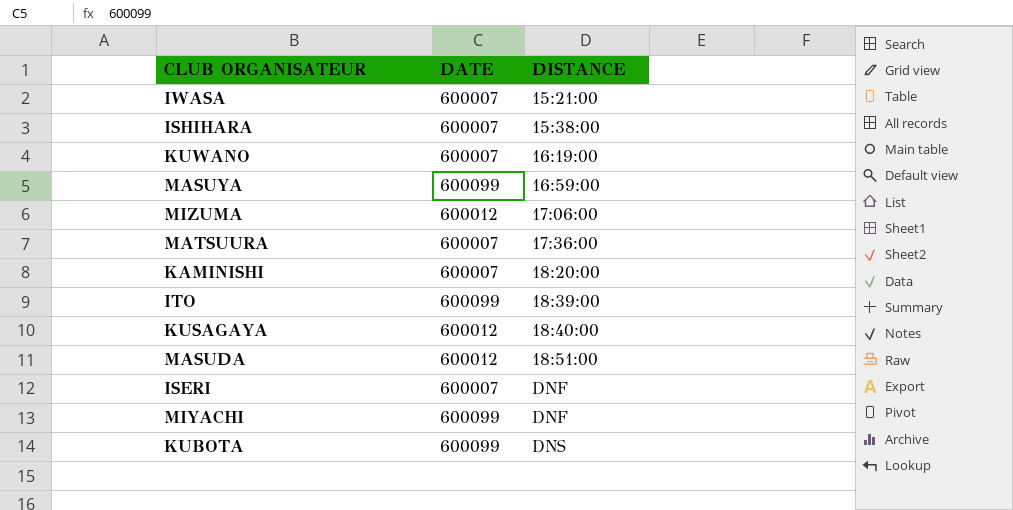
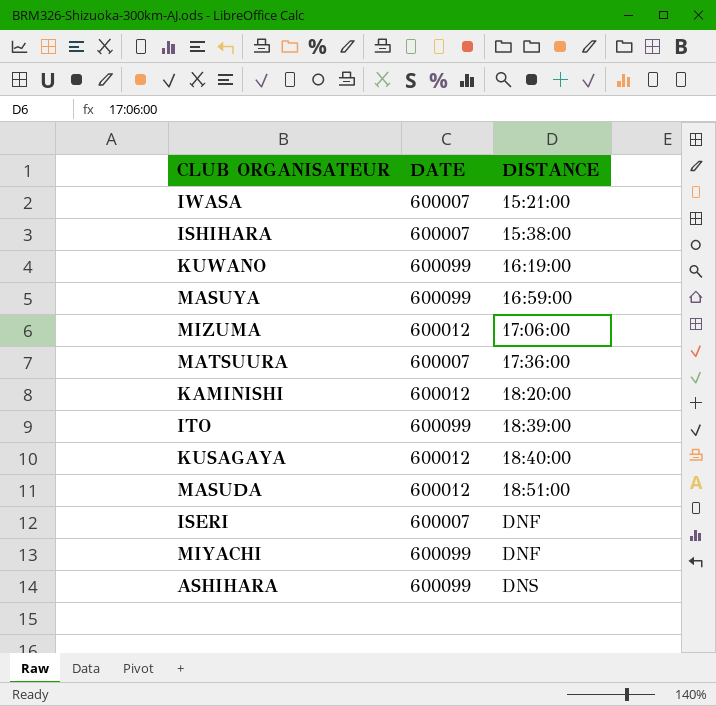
row KUBOTA: 600099 | DNS -> none
KUWANO | DATE: 600007 -> 600099
KAMINISHI | DATE: 600007 -> 600012
row ASHIHARA: none -> 600099 | DNS

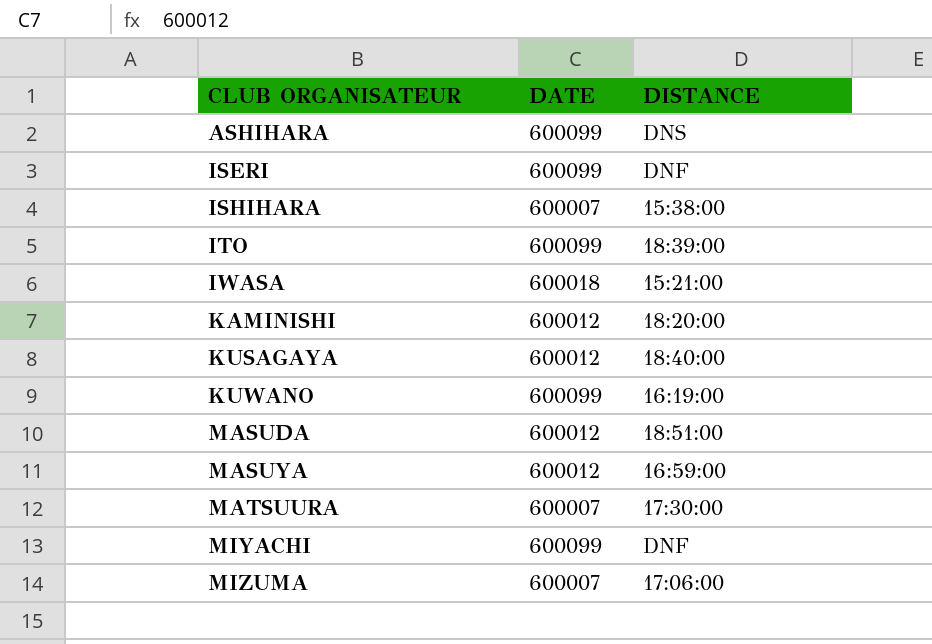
row order: DISTANCE ascending -> CLUB ORGANISATEUR ascending
ISERI | DATE: 600007 -> 600099
IWASA | DATE: 600007 -> 600018
MASUYA | DATE: 600099 -> 600012
MATSUURA | DISTANCE: 17:36:00 -> 17:30:00
MIZUMA | DATE: 600012 -> 600007

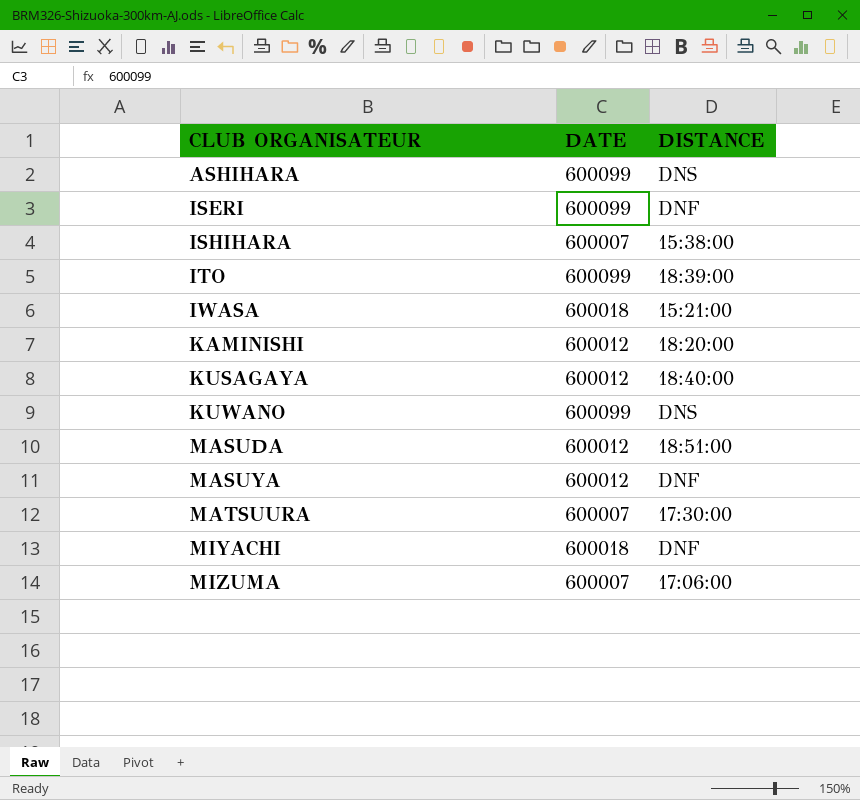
KUWANO | DISTANCE: 16:19:00 -> DNS
MASUYA | DISTANCE: 16:59:00 -> DNF
MIYACHI | DATE: 600099 -> 600018

